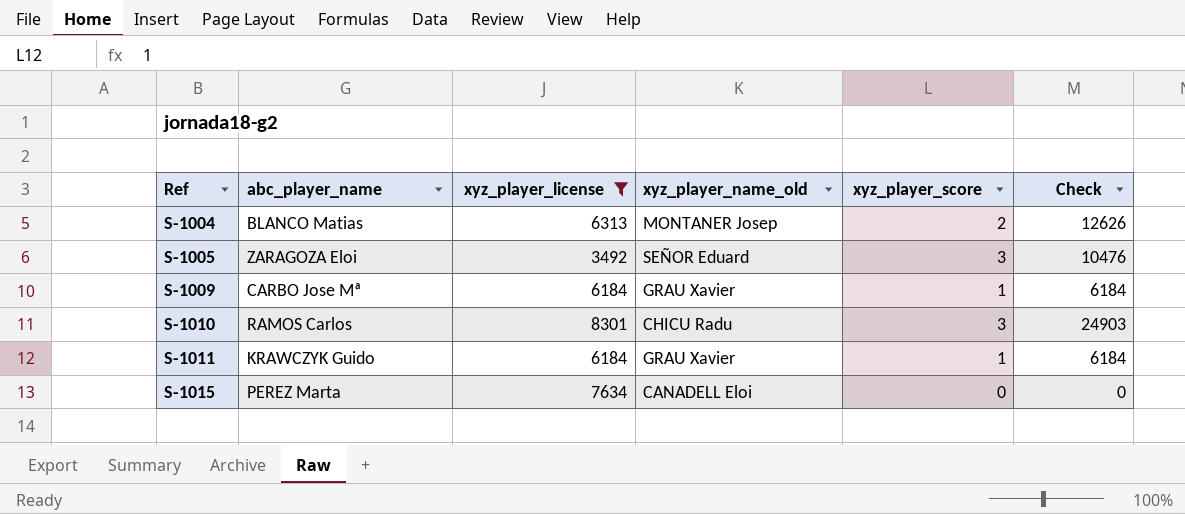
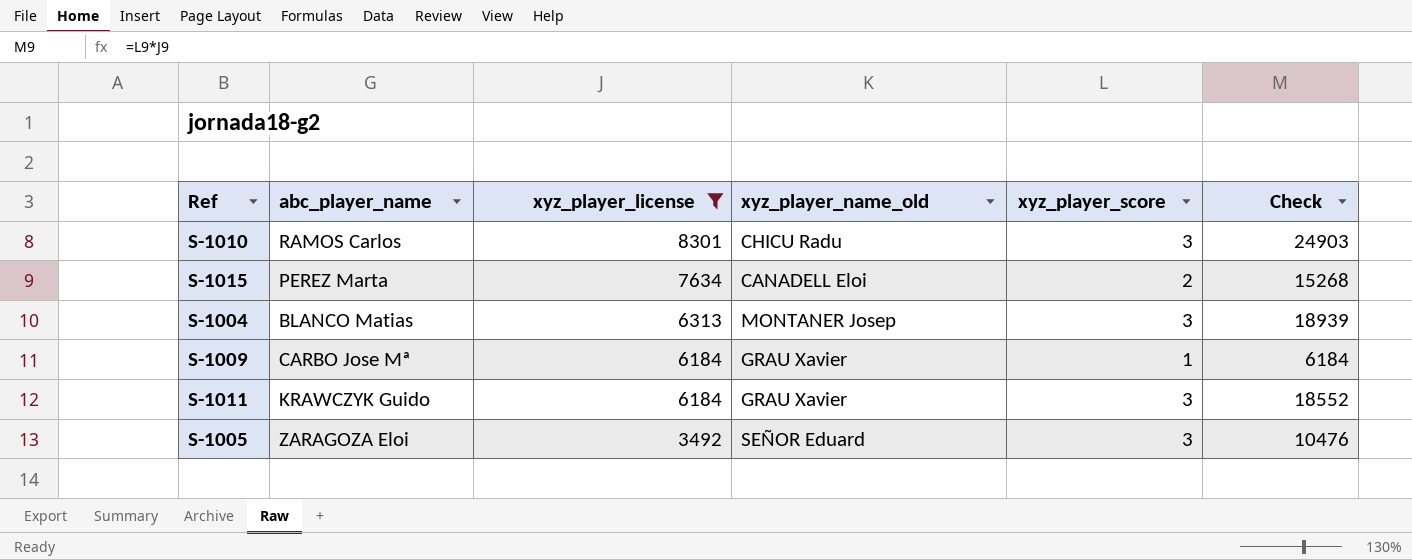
row order: Ref ascending -> xyz_player_license descending
S-1015 | xyz_player_score: 0 -> 2
S-1015 | Check: 0 -> 15268
S-1004 | xyz_player_score: 2 -> 3
S-1004 | Check: 12626 -> 18939
S-1011 | xyz_player_score: 1 -> 3
S-1011 | Check: 6184 -> 18552

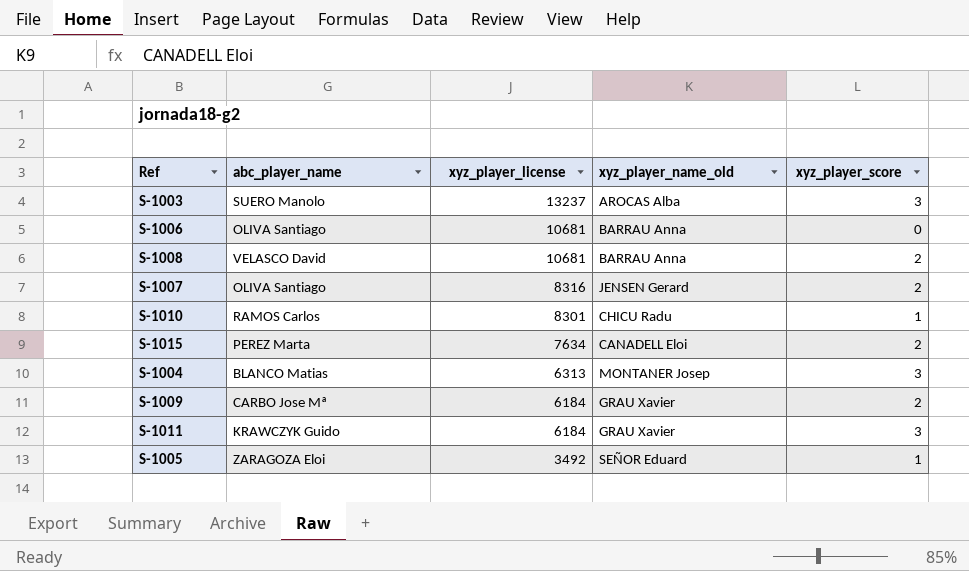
filter: xyz_player_license <= 8301 -> none
column Check | formula: [xyz_player_license] * [xyz_player_score] -> none
S-1010 | xyz_player_score: 3 -> 1
S-1009 | xyz_player_score: 1 -> 2
S-1005 | xyz_player_score: 3 -> 1

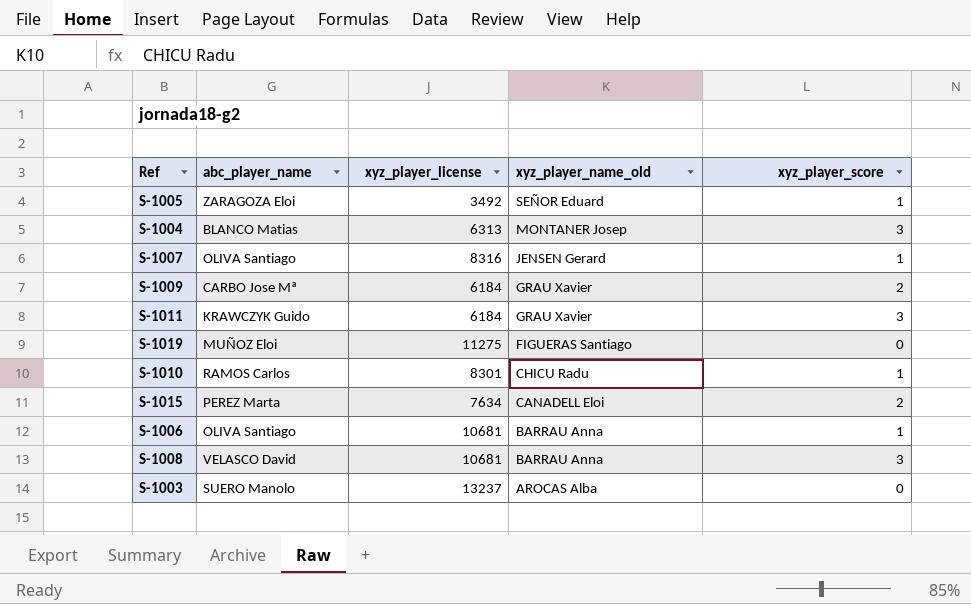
row order: xyz_player_license descending -> xyz_player_name_old descending
S-1007 | xyz_player_score: 2 -> 1
row S-1019: none -> MUÑOZ Eloi | 11275 | FIGUERAS Santiago | 0
S-1006 | xyz_player_score: 0 -> 1
S-1008 | xyz_player_score: 2 -> 3
S-1003 | xyz_player_score: 3 -> 0

